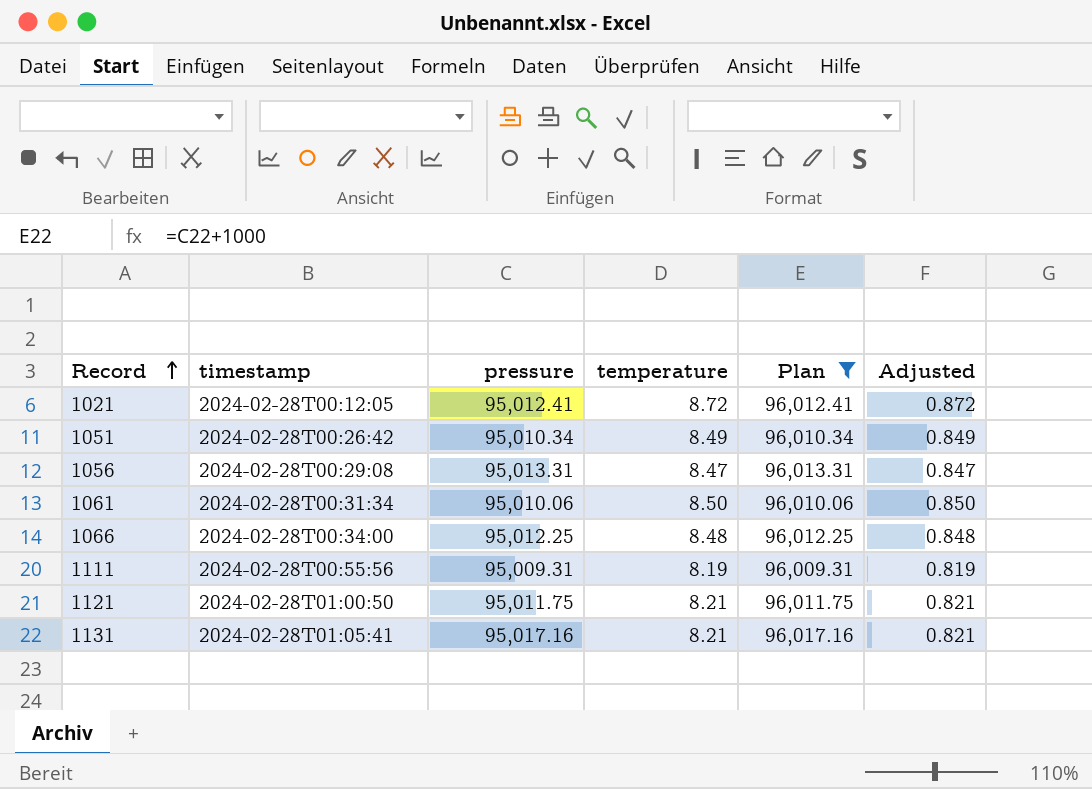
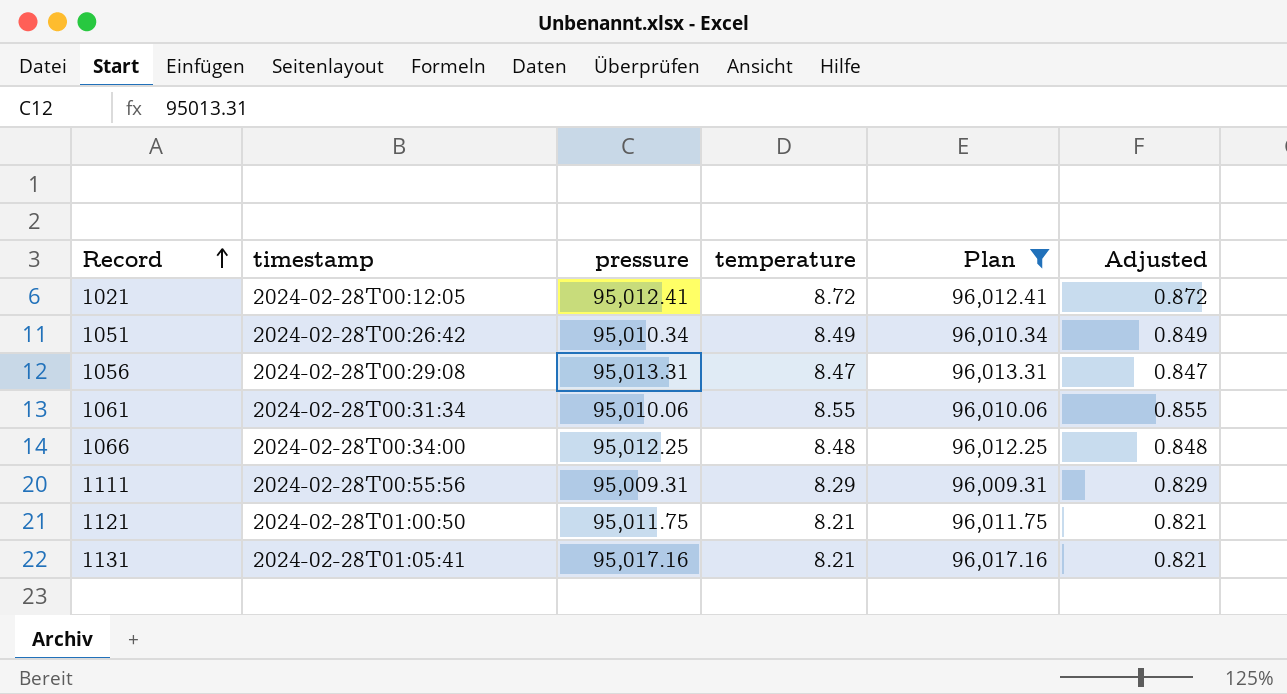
1061 | temperature: 8.50 -> 8.55
1061 | Adjusted: 0.850 -> 0.855
1111 | temperature: 8.19 -> 8.29
1111 | Adjusted: 0.819 -> 0.829

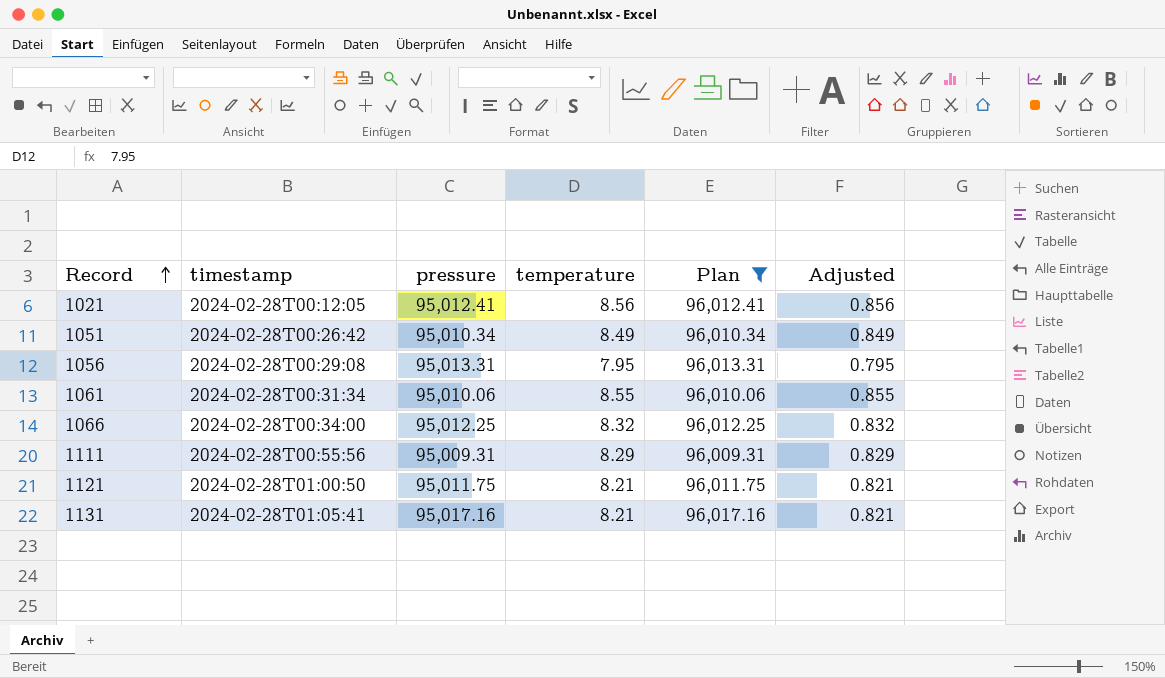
1021 | temperature: 8.72 -> 8.56
1021 | Adjusted: 0.872 -> 0.856
1056 | temperature: 8.47 -> 7.95
1056 | Adjusted: 0.847 -> 0.795
1066 | temperature: 8.48 -> 8.32
1066 | Adjusted: 0.848 -> 0.832

